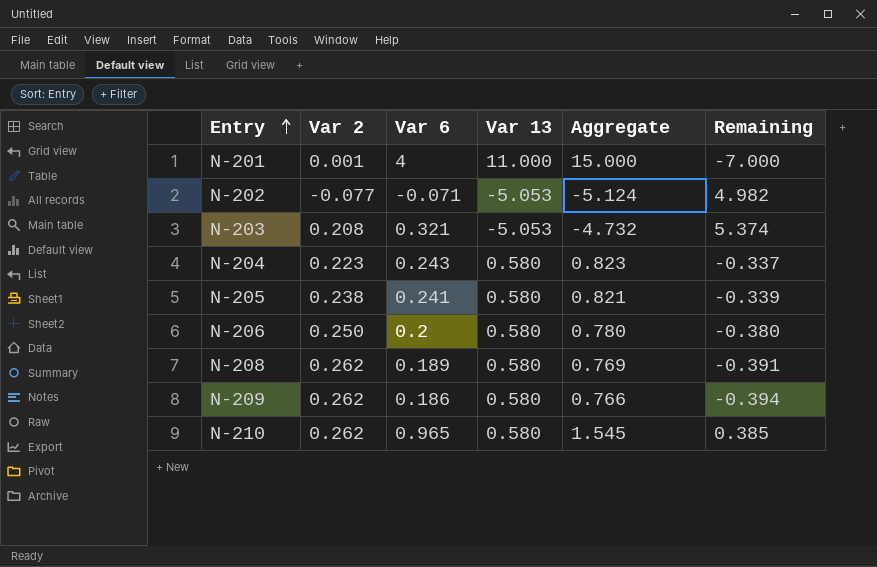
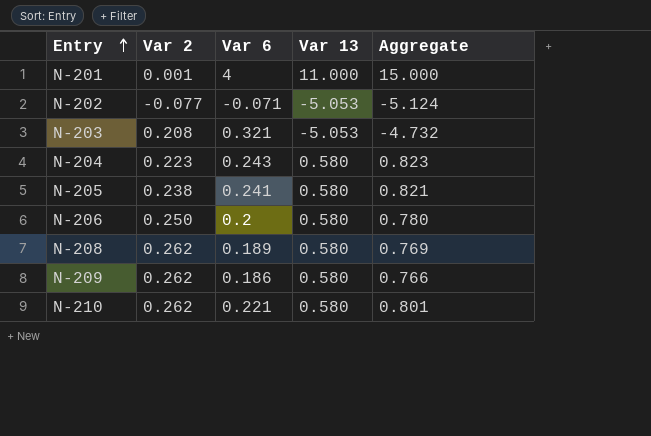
column Remaining | formula: [Var 6] - [Var 13] -> none
N-210 | Var 6: 0.965 -> 0.221
N-210 | Aggregate: 1.545 -> 0.801

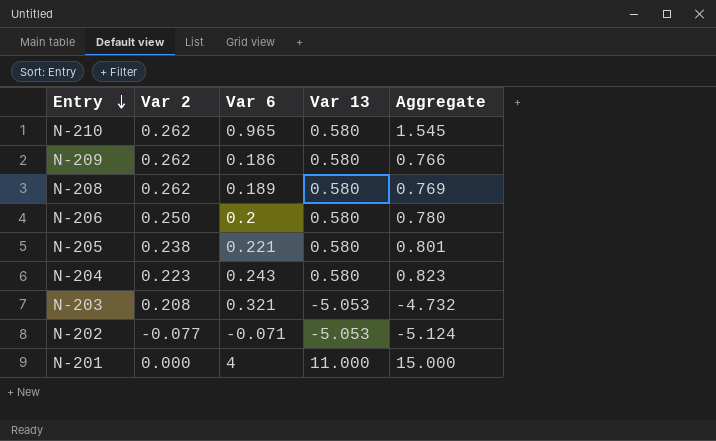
row order: Entry ascending -> Entry descending
N-210 | Var 6: 0.221 -> 0.965
N-210 | Aggregate: 0.801 -> 1.545
N-205 | Var 6: 0.241 -> 0.221
N-205 | Aggregate: 0.821 -> 0.801
N-201 | Var 2: 0.001 -> 0.000

